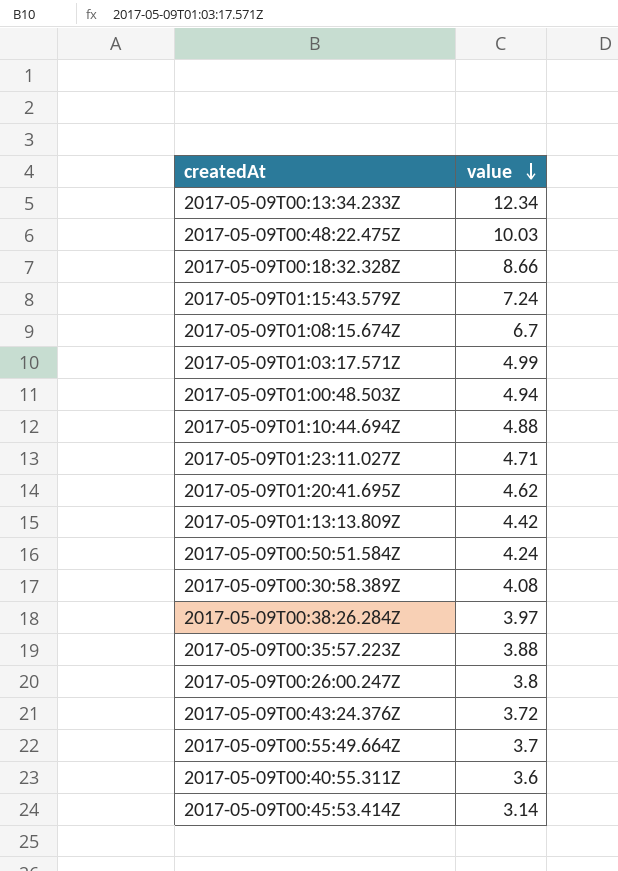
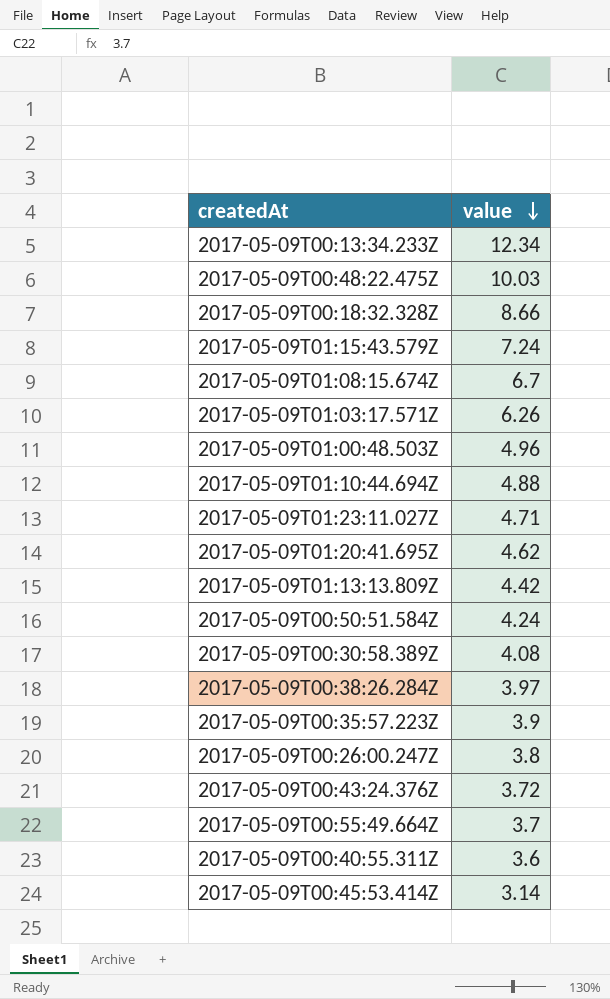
2017-05-09T01:03:17.571Z | value: 4.99 -> 6.26
2017-05-09T01:00:48.503Z | value: 4.94 -> 4.96
2017-05-09T00:35:57.223Z | value: 3.88 -> 3.9

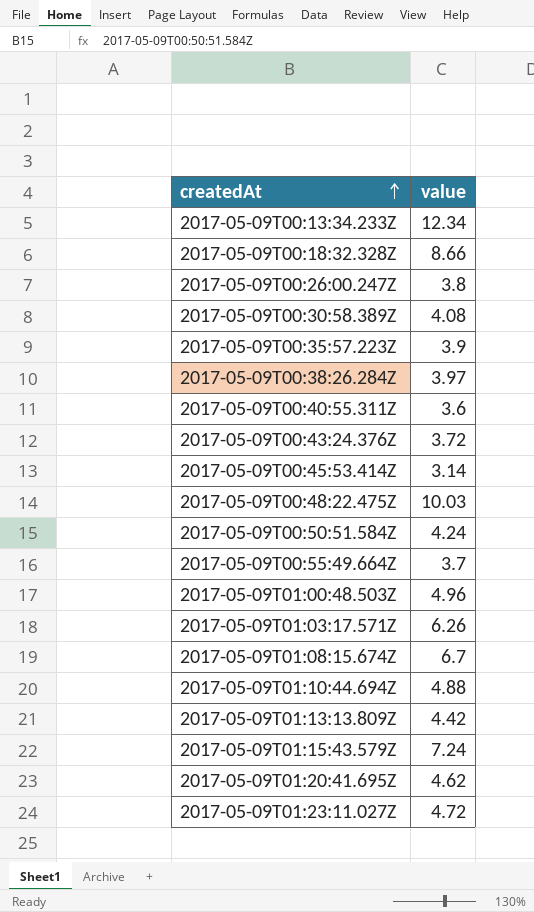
row order: value descending -> createdAt ascending
2017-05-09T01:23:11.027Z | value: 4.71 -> 4.72

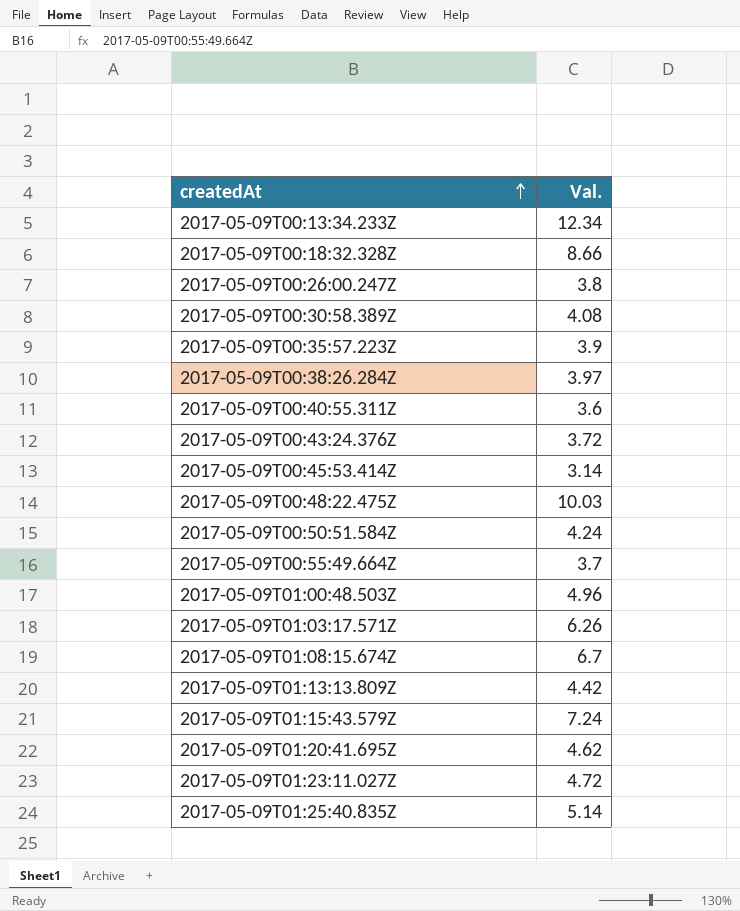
column name: value -> Val.
row 2017-05-09T01:10:44.694Z: 4.88 -> none
row 2017-05-09T01:25:40.835Z: none -> 5.14

